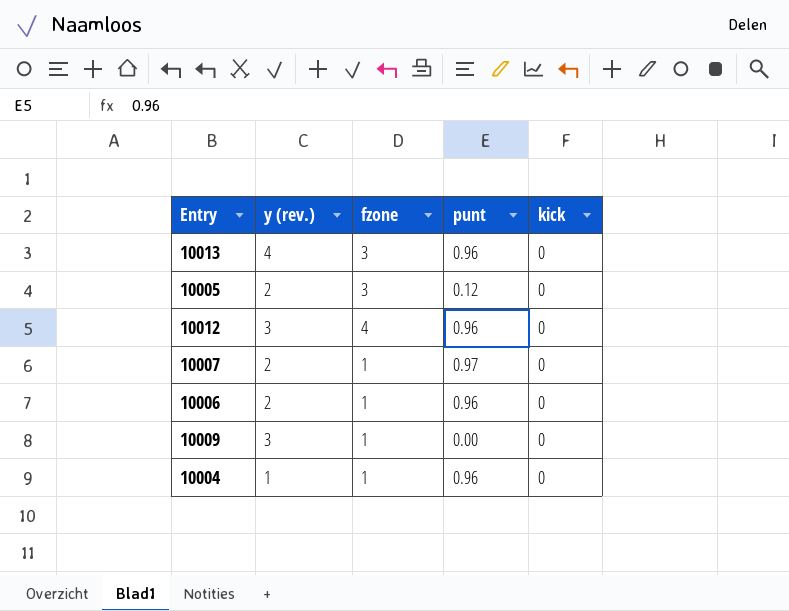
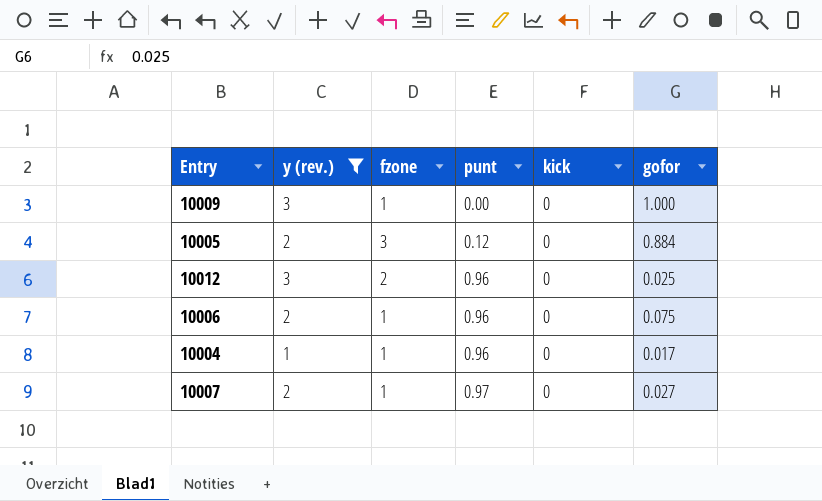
filter: none -> y (rev.) != 4
row order: none -> punt ascending
column gofor | position: none -> 6
10012 | fzone: 4 -> 2

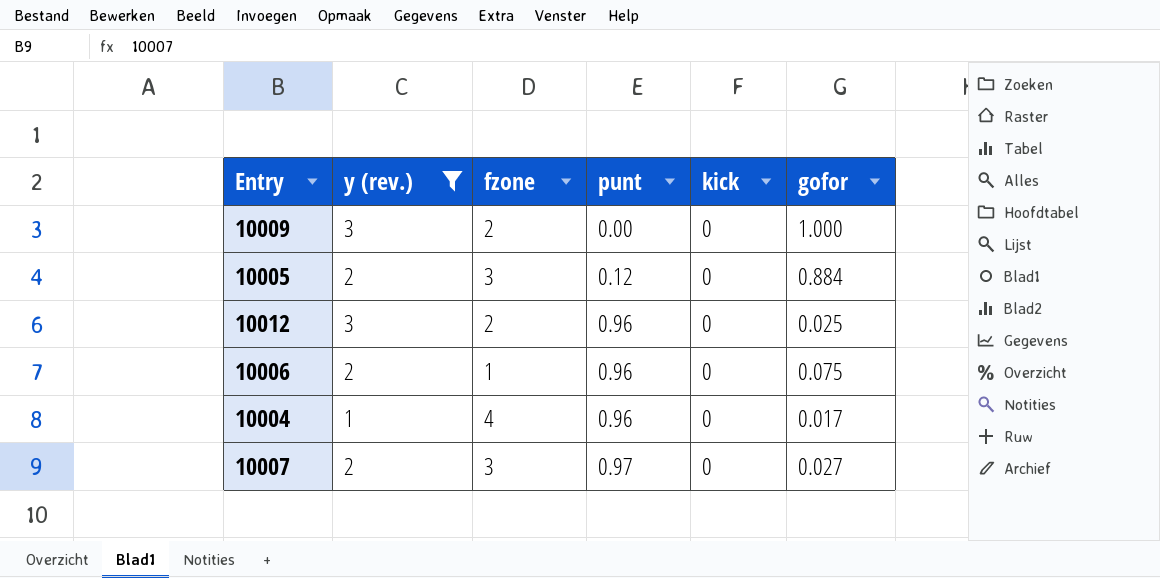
10009 | fzone: 1 -> 2
10004 | fzone: 1 -> 4
10007 | fzone: 1 -> 3

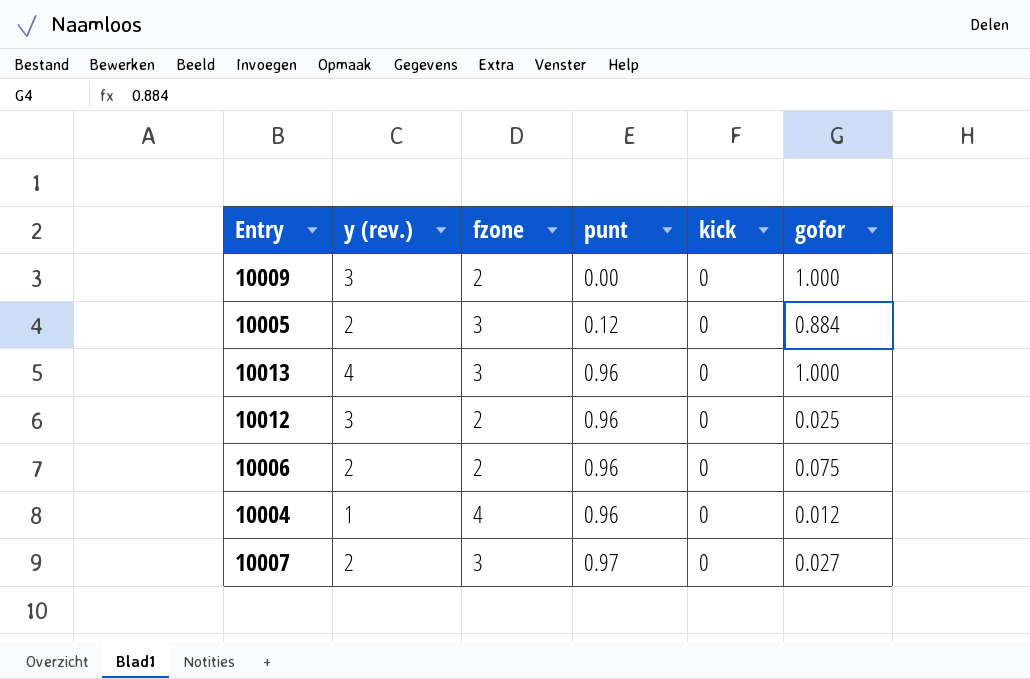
filter: y (rev.) != 4 -> none
10006 | fzone: 1 -> 2
10004 | gofor: 0.017 -> 0.012

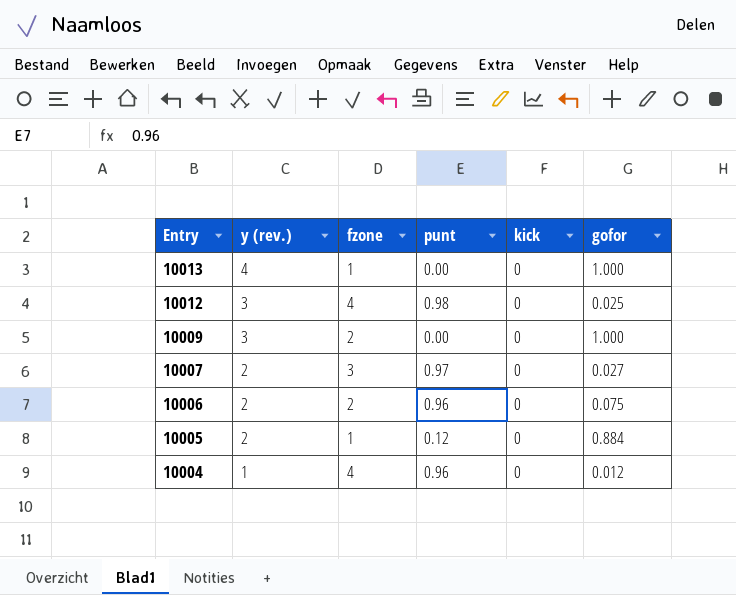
row order: punt ascending -> Entry descending
10013 | fzone: 3 -> 1
10013 | punt: 0.96 -> 0.00
10012 | fzone: 2 -> 4
10012 | punt: 0.96 -> 0.98
10005 | fzone: 3 -> 1

